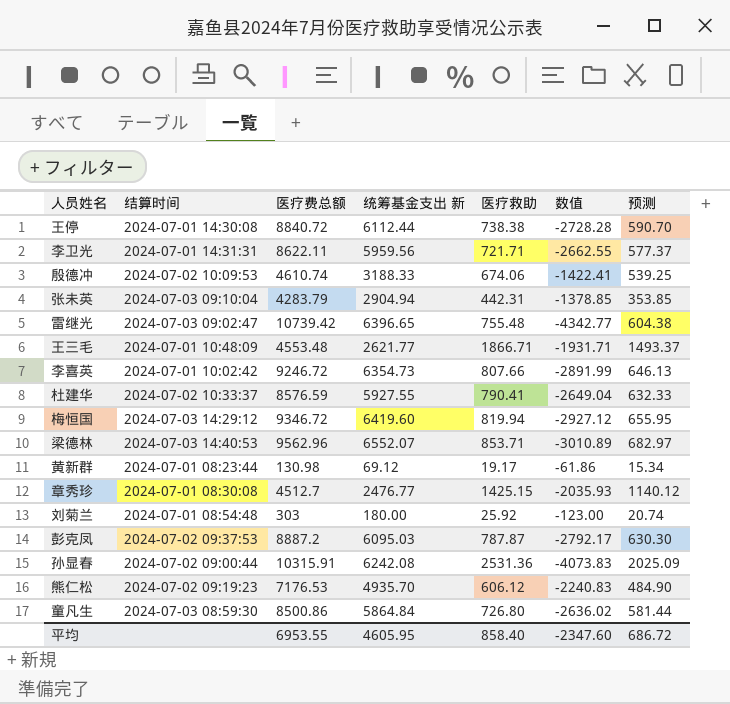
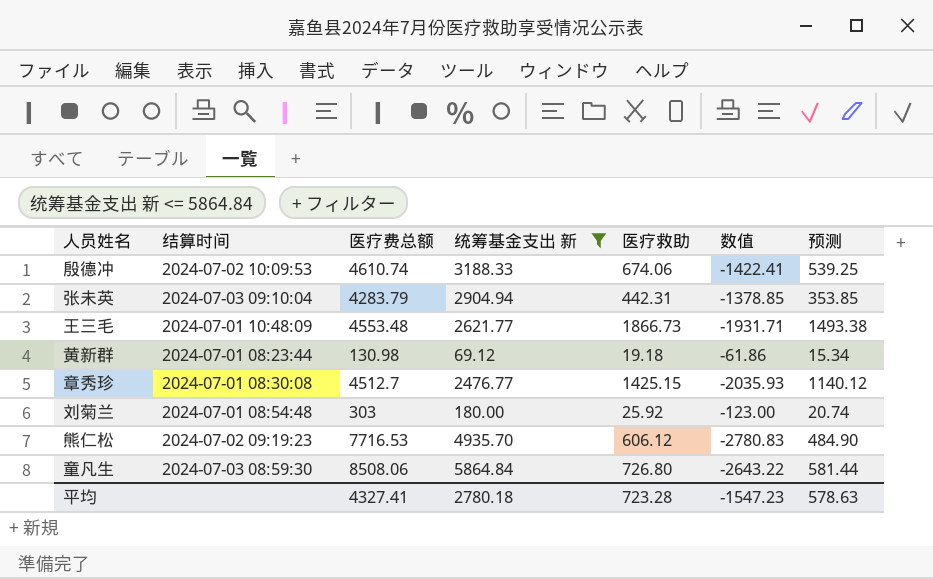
filter: none -> 统筹基金支出 新 <= 5864.84
王三毛 | 医疗救助: 1866.71 -> 1866.73
王三毛 | 预测: 1493.37 -> 1493.38
黄新群 | 医疗救助: 19.17 -> 19.18
熊仁松 | 医疗费总额: 7176.53 -> 7716.53
熊仁松 | 数值: -2240.83 -> -2780.83
童凡生 | 医疗费总额: 8500.86 -> 8508.06
童凡生 | 数值: -2636.02 -> -2643.22
平均 | 医疗费总额: 6953.55 -> 4327.41
平均 | 统筹基金支出 新: 4605.95 -> 2780.18
平均 | 医疗救助: 858.40 -> 723.28
平均 | 数值: -2347.60 -> -1547.23
平均 | 预测: 686.72 -> 578.63

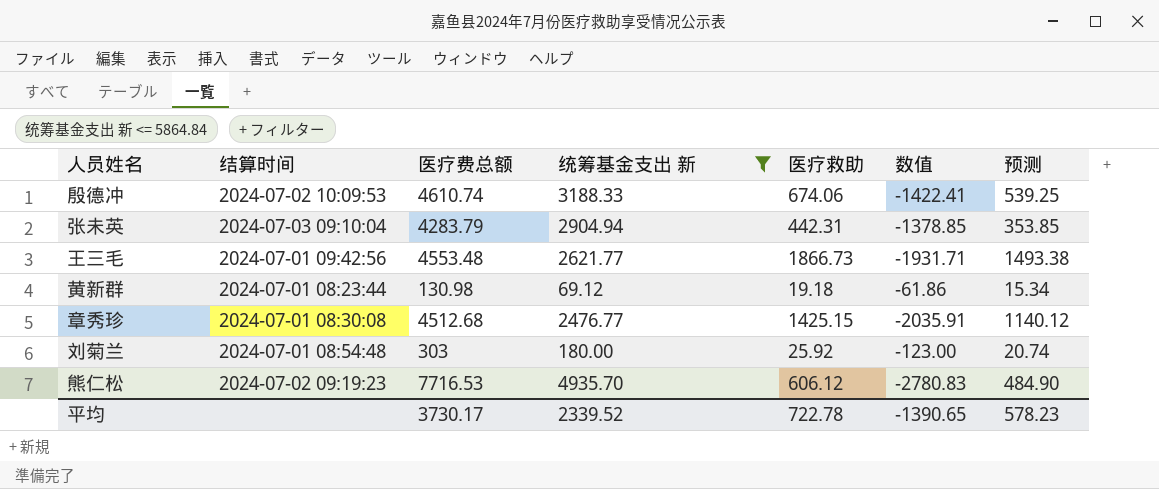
row 童凡生: 2024-07-03 08:59:30 | 8508.06 | 5864.84 | 726.80 | -2643.22 | 581.44 -> none
王三毛 | 结算时间: 2024-07-01 10:48:09 -> 2024-07-01 09:42:56
章秀珍 | 医疗费总额: 4512.7 -> 4512.68
章秀珍 | 数值: -2035.93 -> -2035.91
平均 | 医疗费总额: 4327.41 -> 3730.17
平均 | 统筹基金支出 新: 2780.18 -> 2339.52
平均 | 医疗救助: 723.28 -> 722.78
平均 | 数值: -1547.23 -> -1390.65
平均 | 预测: 578.63 -> 578.23

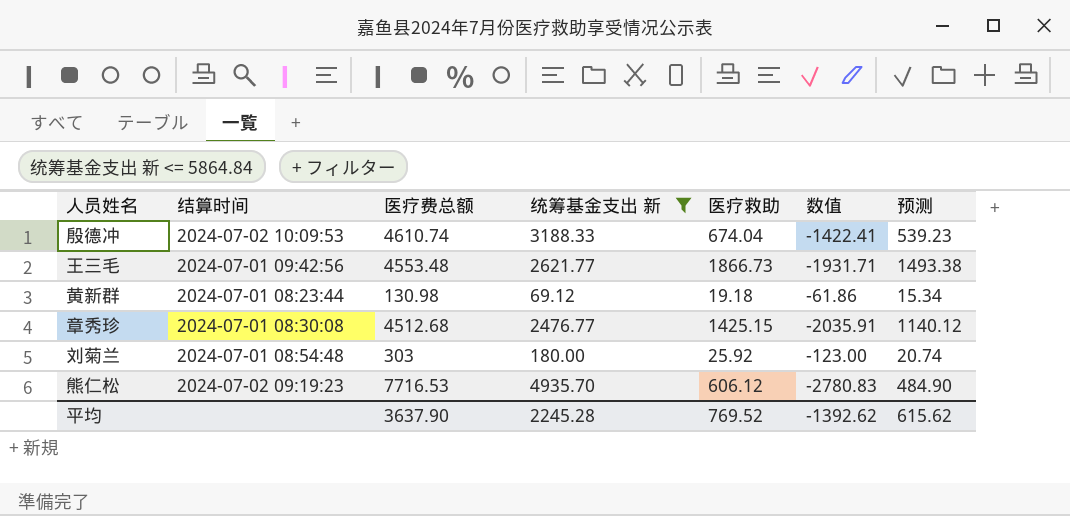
row 张未英: 2024-07-03 09:10:04 | 4283.79 | 2904.94 | 442.31 | -1378.85 | 353.85 -> none
殷德冲 | 医疗救助: 674.06 -> 674.04
殷德冲 | 预测: 539.25 -> 539.23
平均 | 医疗费总额: 3730.17 -> 3637.90
平均 | 统筹基金支出 新: 2339.52 -> 2245.28
平均 | 医疗救助: 722.78 -> 769.52
平均 | 数值: -1390.65 -> -1392.62
平均 | 预测: 578.23 -> 615.62

